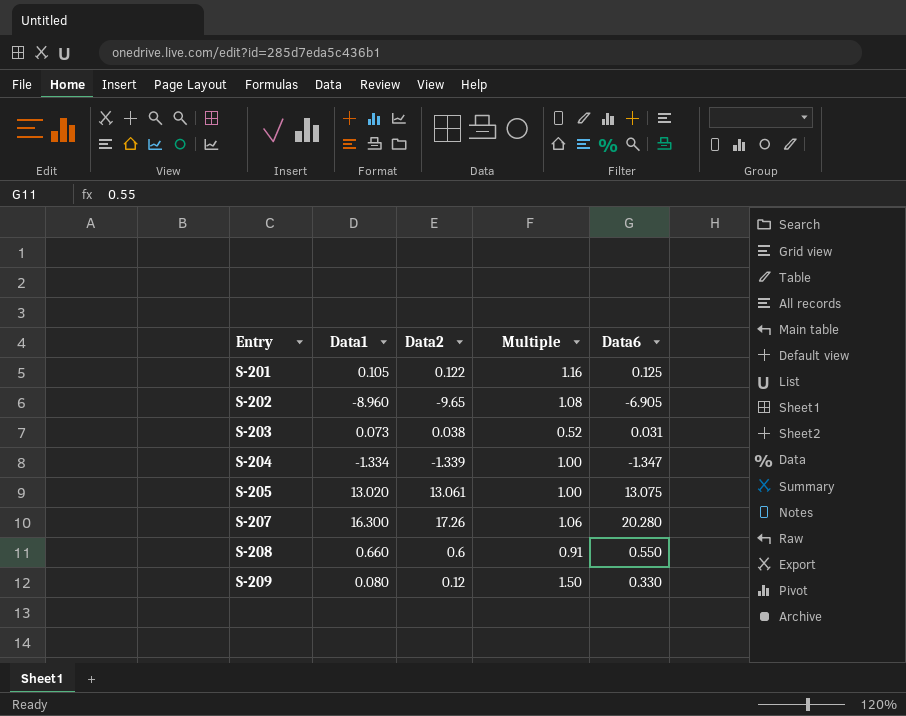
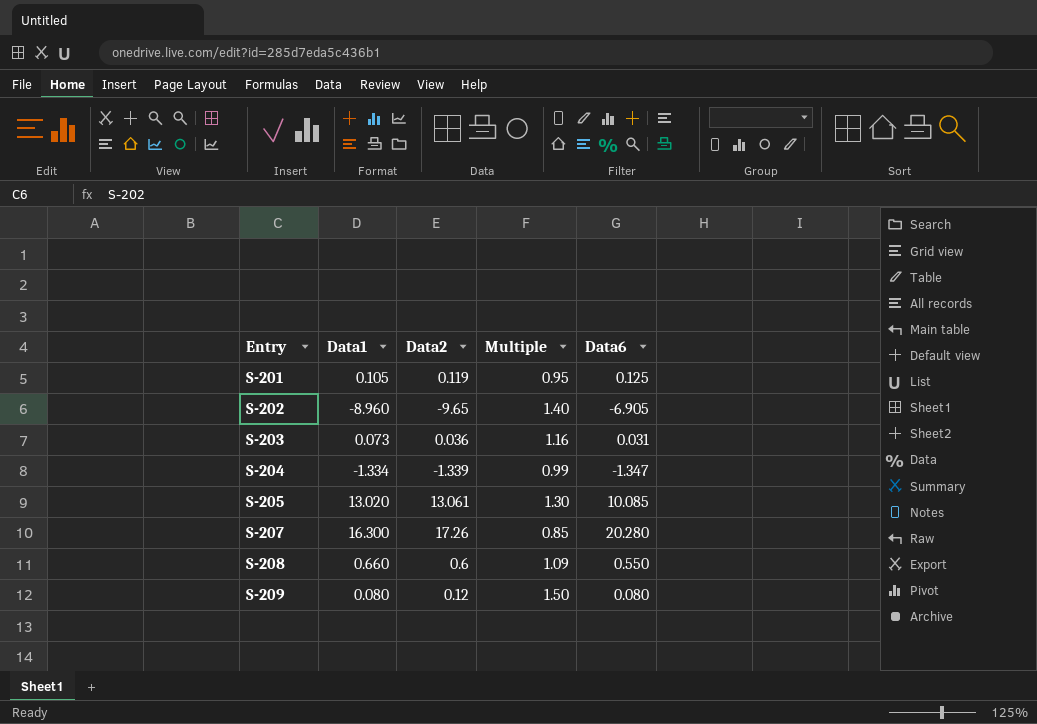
column Multiple | formula: [Data2] / [Data1] -> [Data2] / [Data6]
S-201 | Data2: 0.122 -> 0.119
S-203 | Data2: 0.038 -> 0.036
S-205 | Data6: 13.075 -> 10.085
S-209 | Data6: 0.330 -> 0.080

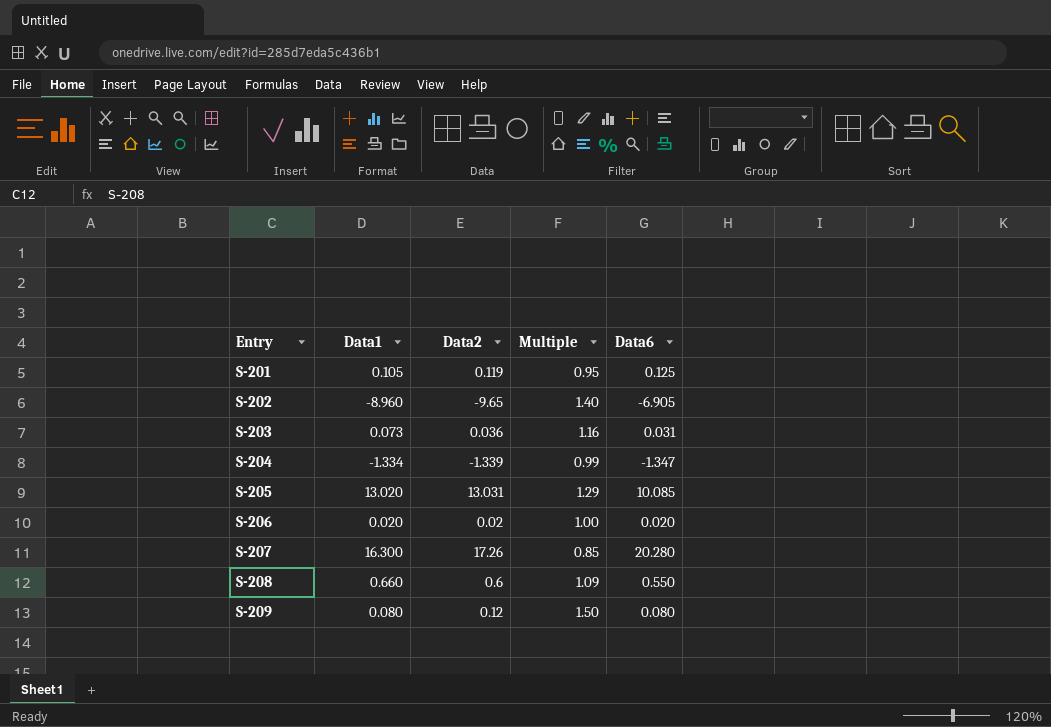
S-205 | Data2: 13.061 -> 13.031
S-205 | Multiple: 1.30 -> 1.29
row S-206: none -> 0.020 | 0.02 | 1.00 | 0.020

